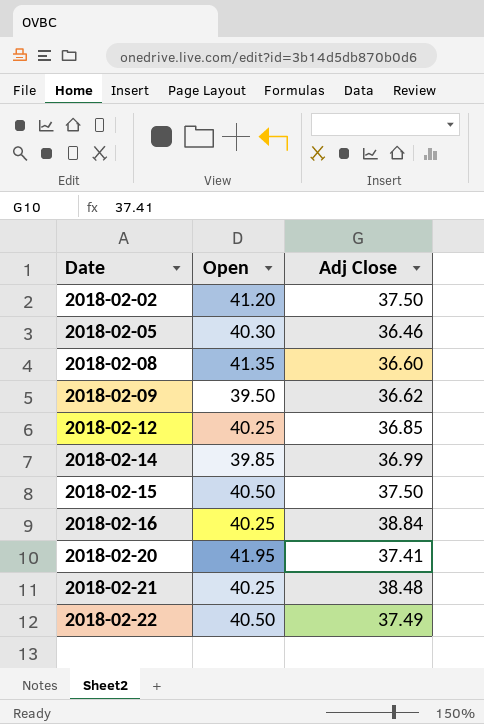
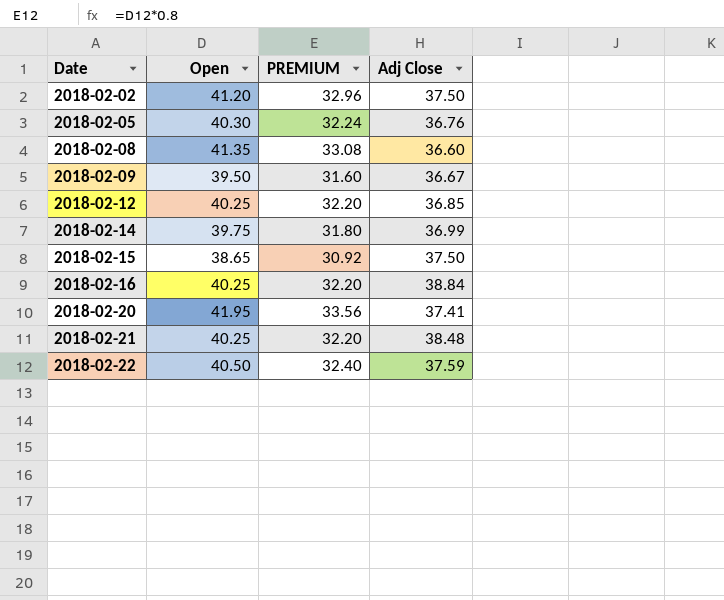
column PREMIUM | formula: none -> [Open] * 0.8
2018-02-05 | Adj Close: 36.46 -> 36.76
2018-02-09 | Adj Close: 36.62 -> 36.67
2018-02-14 | Open: 39.85 -> 39.75
2018-02-15 | Open: 40.50 -> 38.65
2018-02-22 | Adj Close: 37.49 -> 37.59

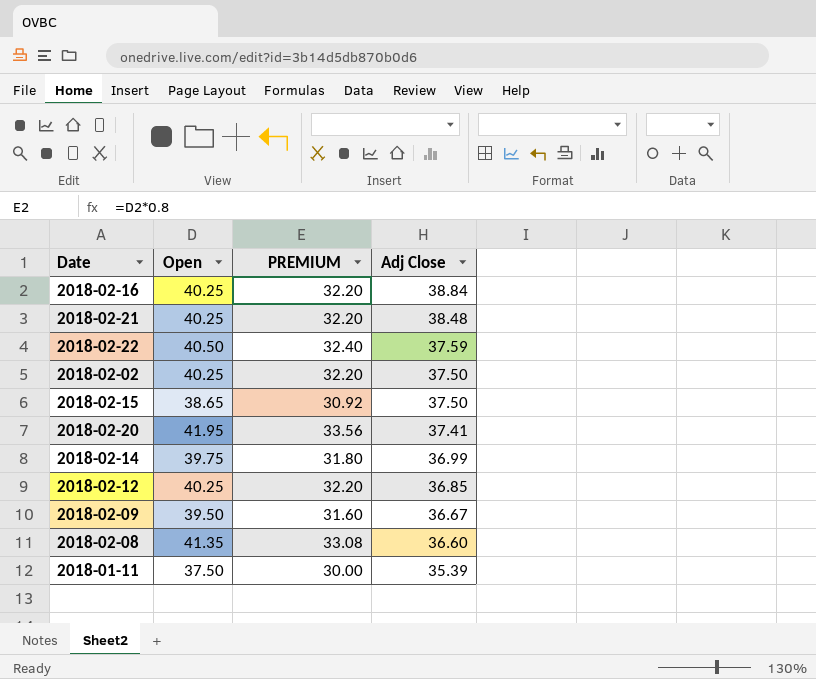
row order: Date ascending -> Adj Close descending
row 2018-02-05: 40.30 | 32.24 | 36.76 -> none
2018-02-02 | Open: 41.20 -> 40.25
2018-02-02 | PREMIUM: 32.96 -> 32.20
row 2018-01-11: none -> 37.50 | 30.00 | 35.39

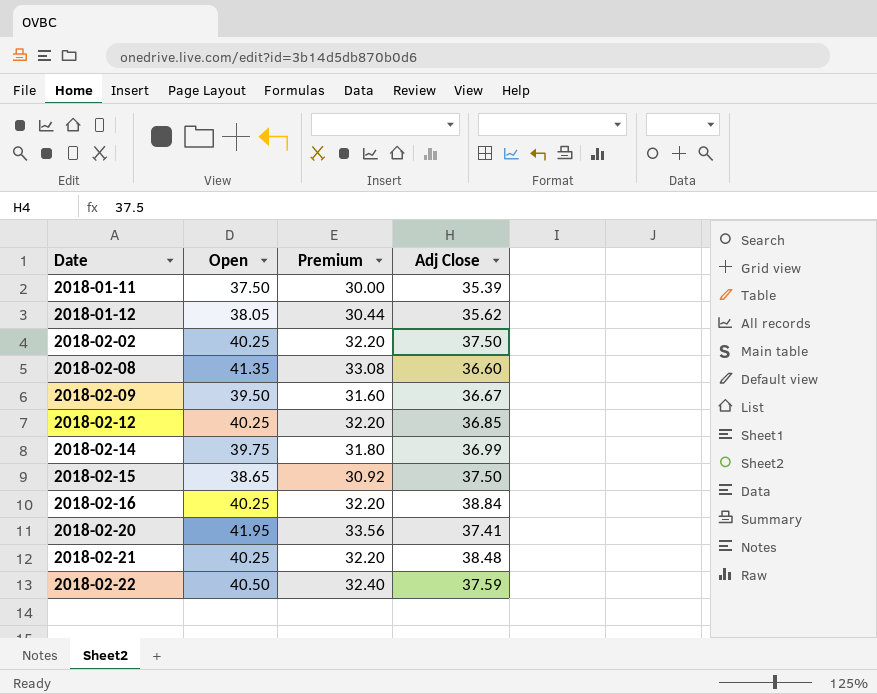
row order: Adj Close descending -> Date ascending
column name: PREMIUM -> Premium
row 2018-01-12: none -> 38.05 | 30.44 | 35.62

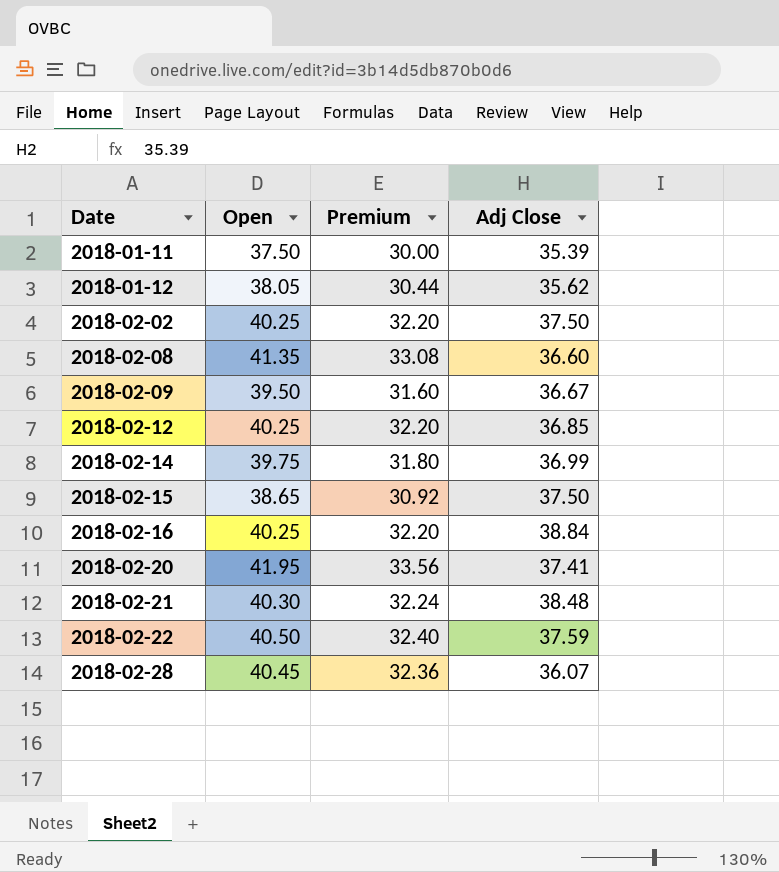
2018-02-21 | Open: 40.25 -> 40.30
2018-02-21 | Premium: 32.20 -> 32.24
row 2018-02-28: none -> 40.45 | 32.36 | 36.07

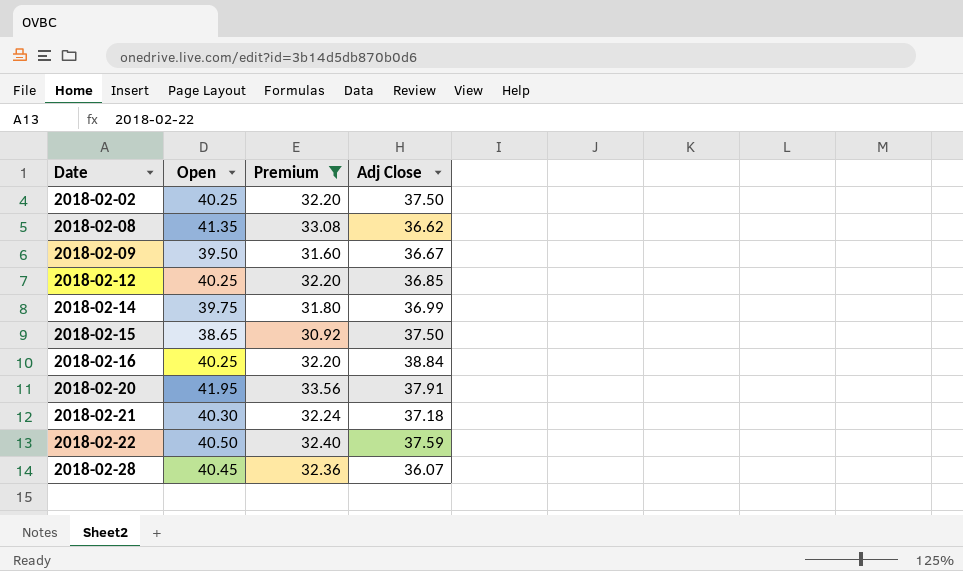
filter: none -> Premium >= 30.92
2018-02-08 | Adj Close: 36.60 -> 36.62
2018-02-20 | Adj Close: 37.41 -> 37.91
2018-02-21 | Adj Close: 38.48 -> 37.18

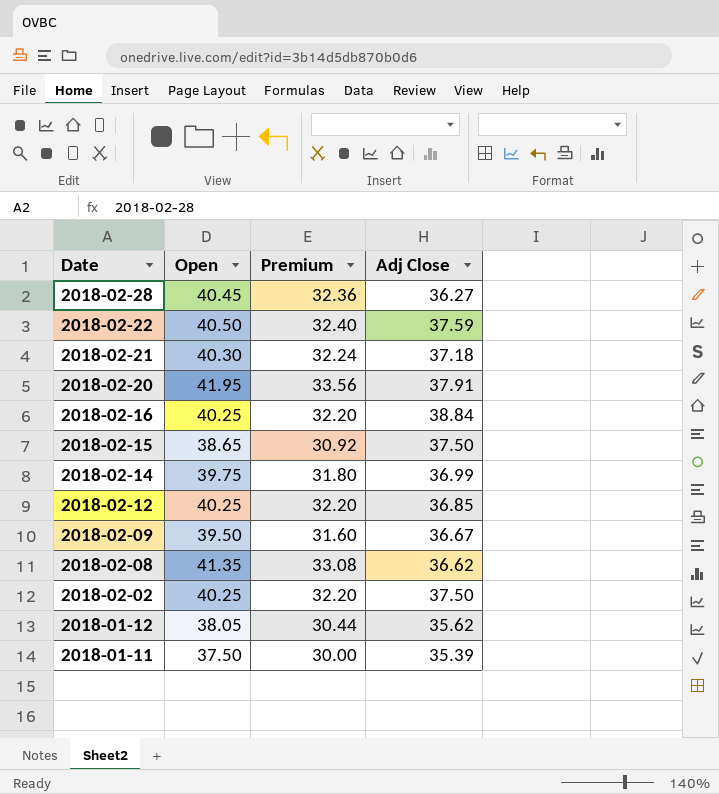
filter: Premium >= 30.92 -> none
row order: Date ascending -> Date descending
2018-02-28 | Adj Close: 36.07 -> 36.27

